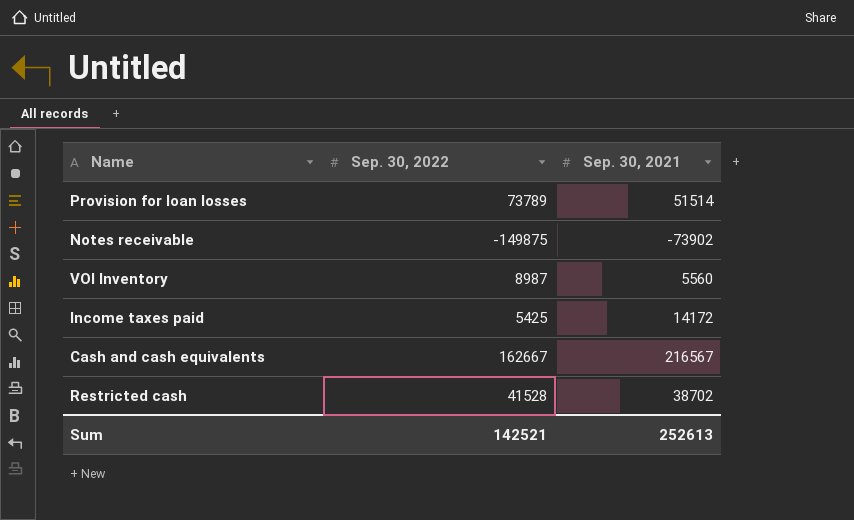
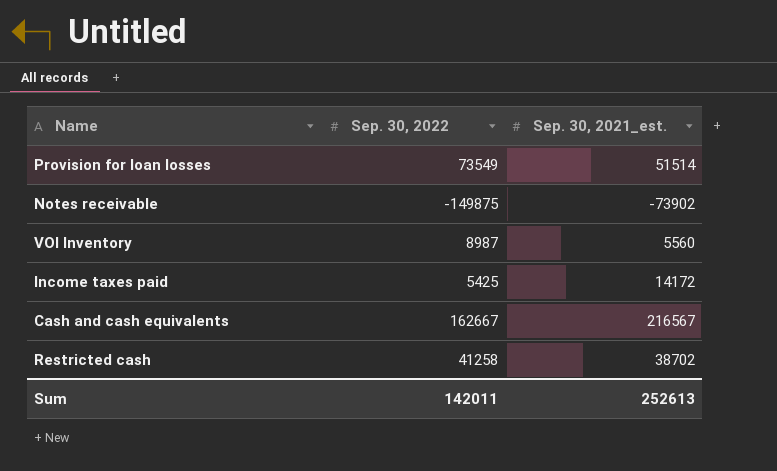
column name: Sep. 30, 2021 -> Sep. 30, 2021_est.
Provision for loan losses | Sep. 30, 2022: 73789 -> 73549
Restricted cash | Sep. 30, 2022: 41528 -> 41258
Sum | Sep. 30, 2022: 142521 -> 142011

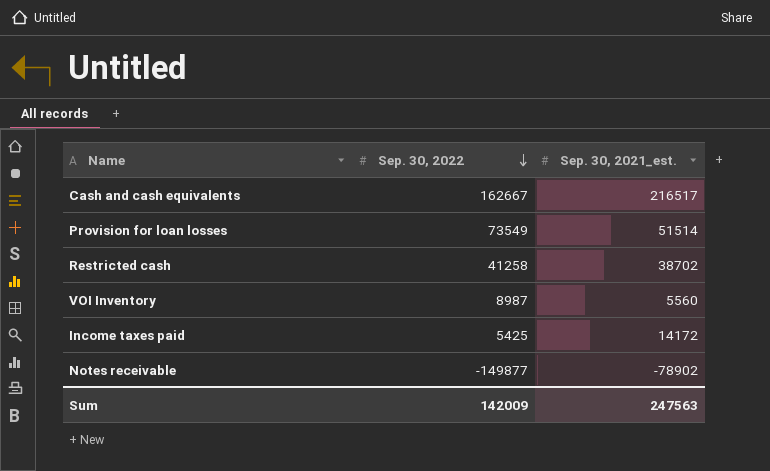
row order: none -> Sep. 30, 2022 descending
Cash and cash equivalents | Sep. 30, 2021_est.: 216567 -> 216517
Notes receivable | Sep. 30, 2022: -149875 -> -149877
Notes receivable | Sep. 30, 2021_est.: -73902 -> -78902
Sum | Sep. 30, 2022: 142011 -> 142009
Sum | Sep. 30, 2021_est.: 252613 -> 247563

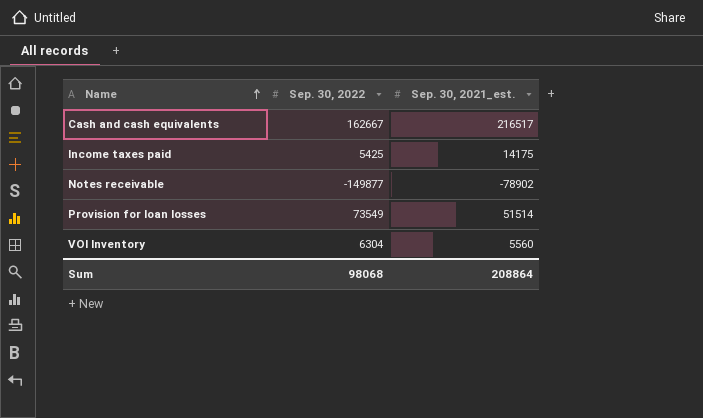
row order: Sep. 30, 2022 descending -> Name ascending
row Restricted cash: 41258 | 38702 -> none
Income taxes paid | Sep. 30, 2021_est.: 14172 -> 14175
VOI Inventory | Sep. 30, 2022: 8987 -> 6304
Sum | Sep. 30, 2022: 142009 -> 98068
Sum | Sep. 30, 2021_est.: 247563 -> 208864

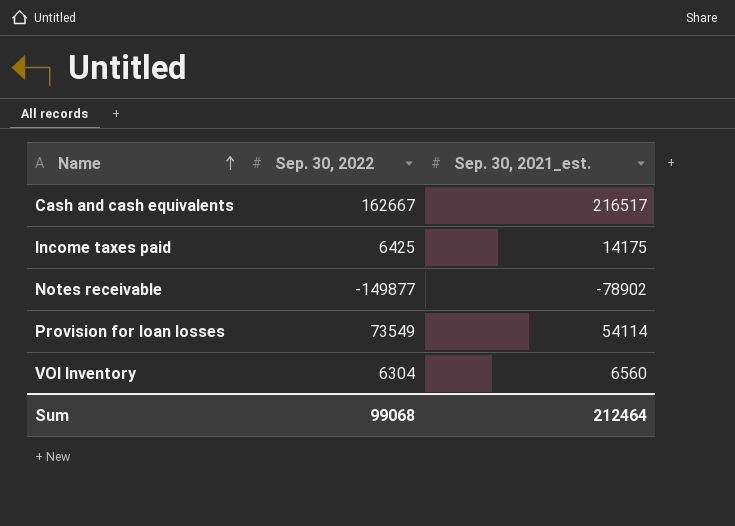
Income taxes paid | Sep. 30, 2022: 5425 -> 6425
Provision for loan losses | Sep. 30, 2021_est.: 51514 -> 54114
VOI Inventory | Sep. 30, 2021_est.: 5560 -> 6560
Sum | Sep. 30, 2022: 98068 -> 99068
Sum | Sep. 30, 2021_est.: 208864 -> 212464

